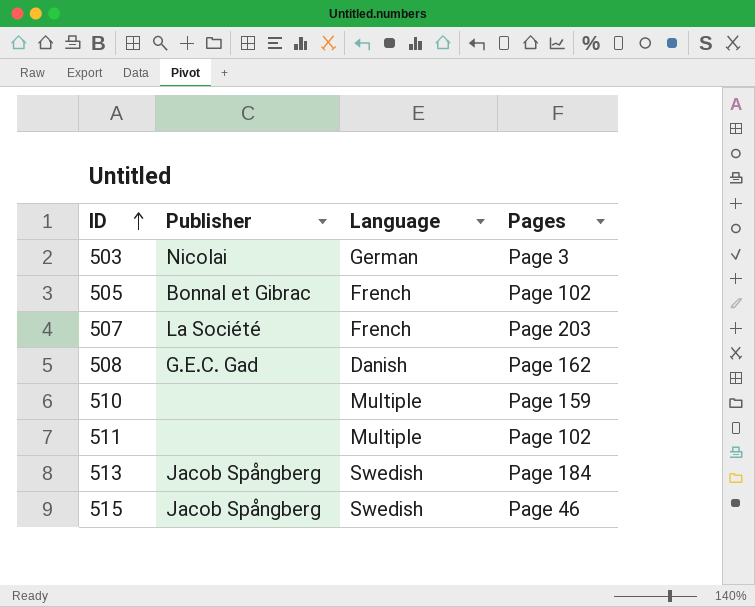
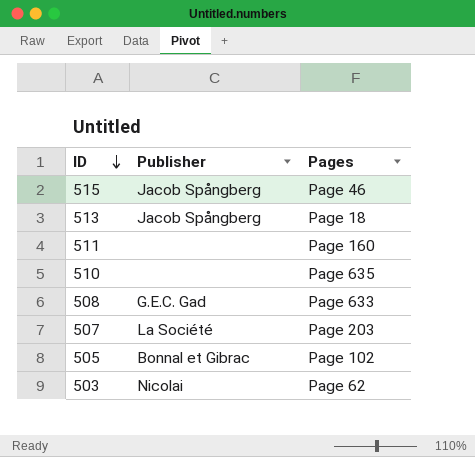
row order: ID ascending -> ID descending
column Language | position: 3 -> none
513 | Pages: Page 184 -> Page 18
511 | Pages: Page 102 -> Page 160
510 | Pages: Page 159 -> Page 635
508 | Pages: Page 162 -> Page 633
503 | Pages: Page 3 -> Page 62

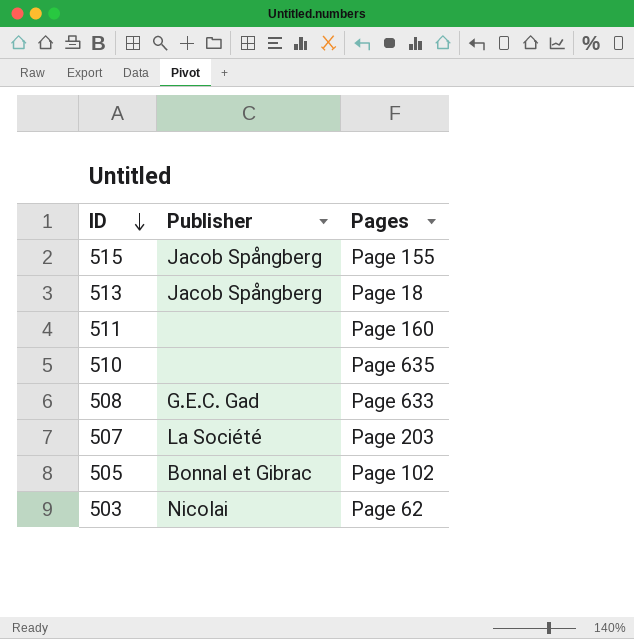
515 | Pages: Page 46 -> Page 155

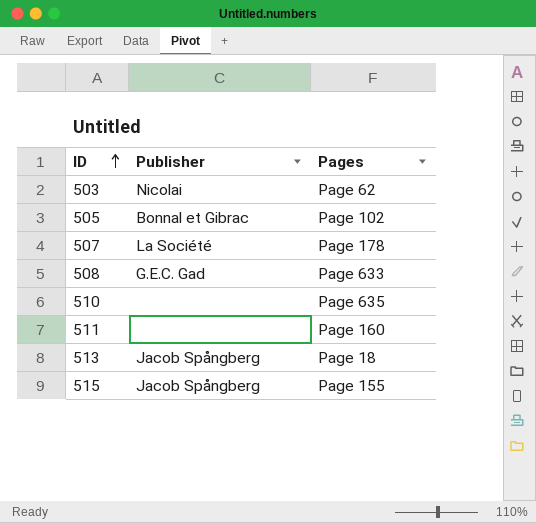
row order: ID descending -> ID ascending
507 | Pages: Page 203 -> Page 178

